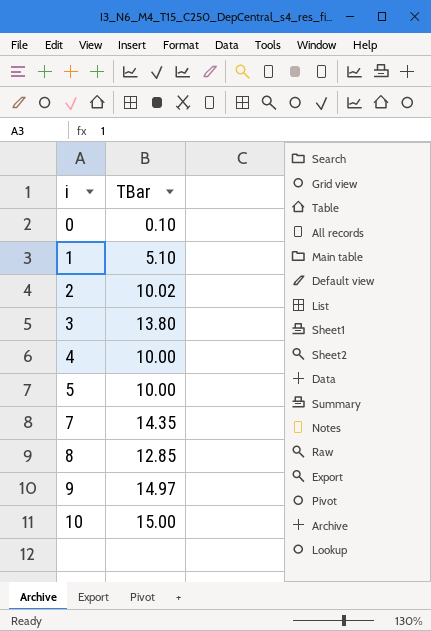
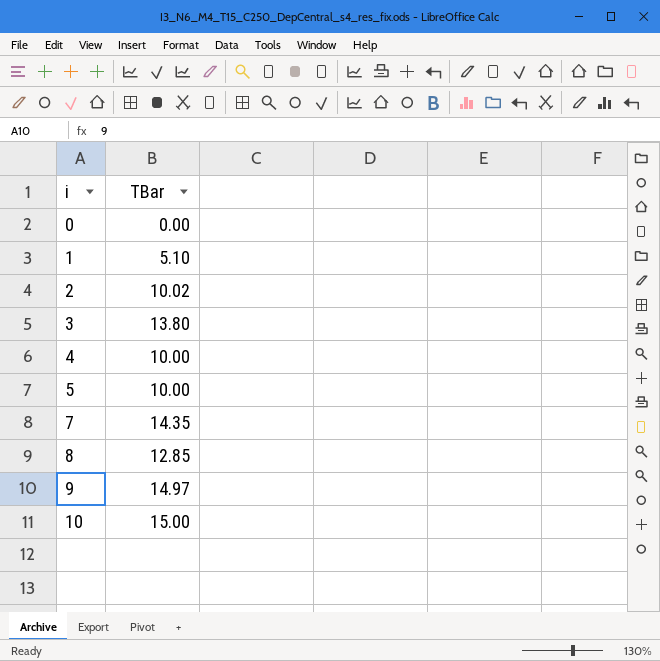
0 | TBar: 0.10 -> 0.00

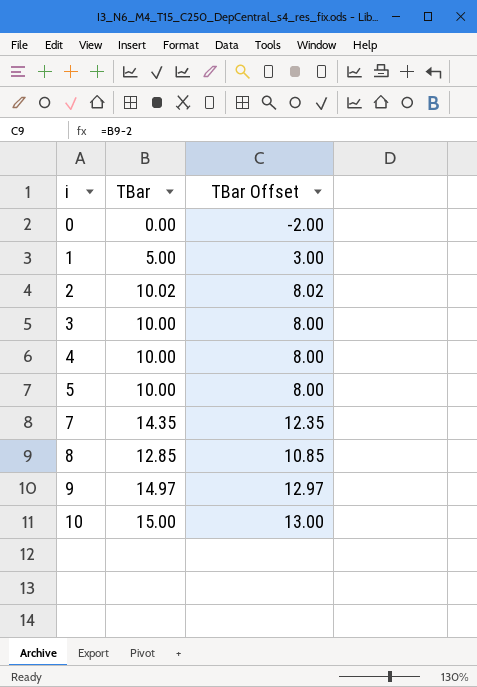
column TBar Offset | formula: none -> [TBar] - 2
1 | TBar: 5.10 -> 5.00
3 | TBar: 13.80 -> 10.00

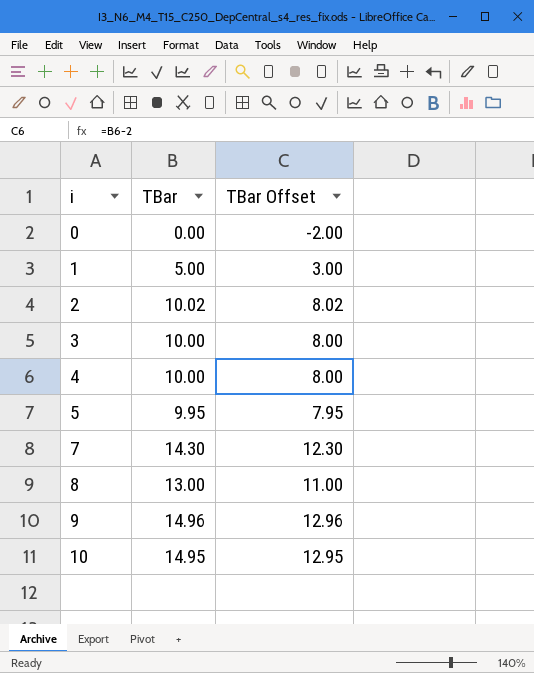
5 | TBar: 10.00 -> 9.95
5 | TBar Offset: 8.00 -> 7.95
7 | TBar: 14.35 -> 14.30
7 | TBar Offset: 12.35 -> 12.30
8 | TBar: 12.85 -> 13.00
8 | TBar Offset: 10.85 -> 11.00
9 | TBar: 14.97 -> 14.96
9 | TBar Offset: 12.97 -> 12.96
10 | TBar: 15.00 -> 14.95
10 | TBar Offset: 13.00 -> 12.95

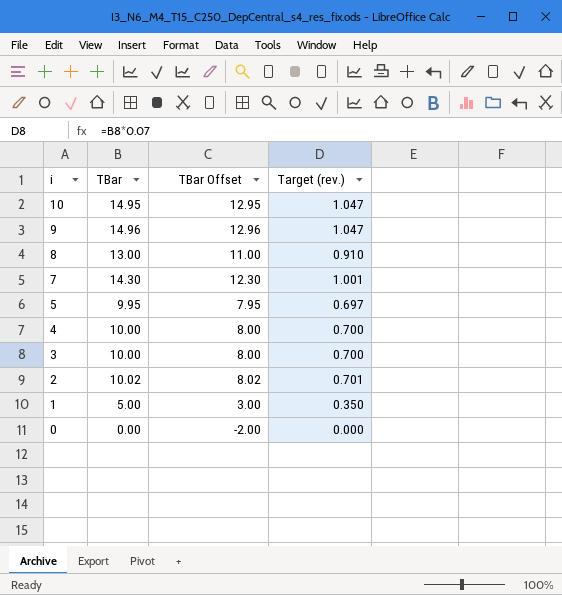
row order: i ascending -> i descending
column Target (rev.) | formula: none -> [TBar] * 0.07

